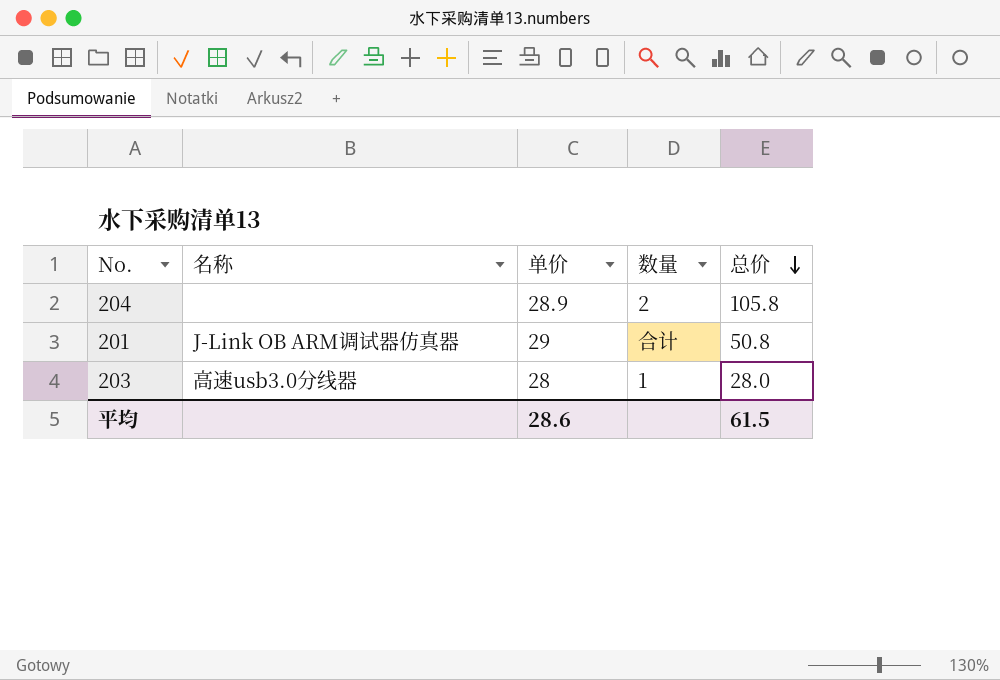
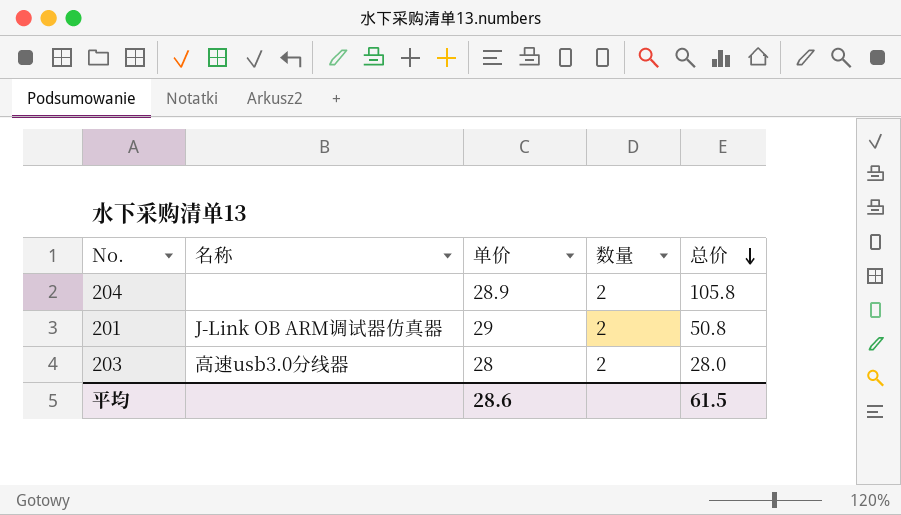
201 | 数量: 合计 -> 2
203 | 数量: 1 -> 2

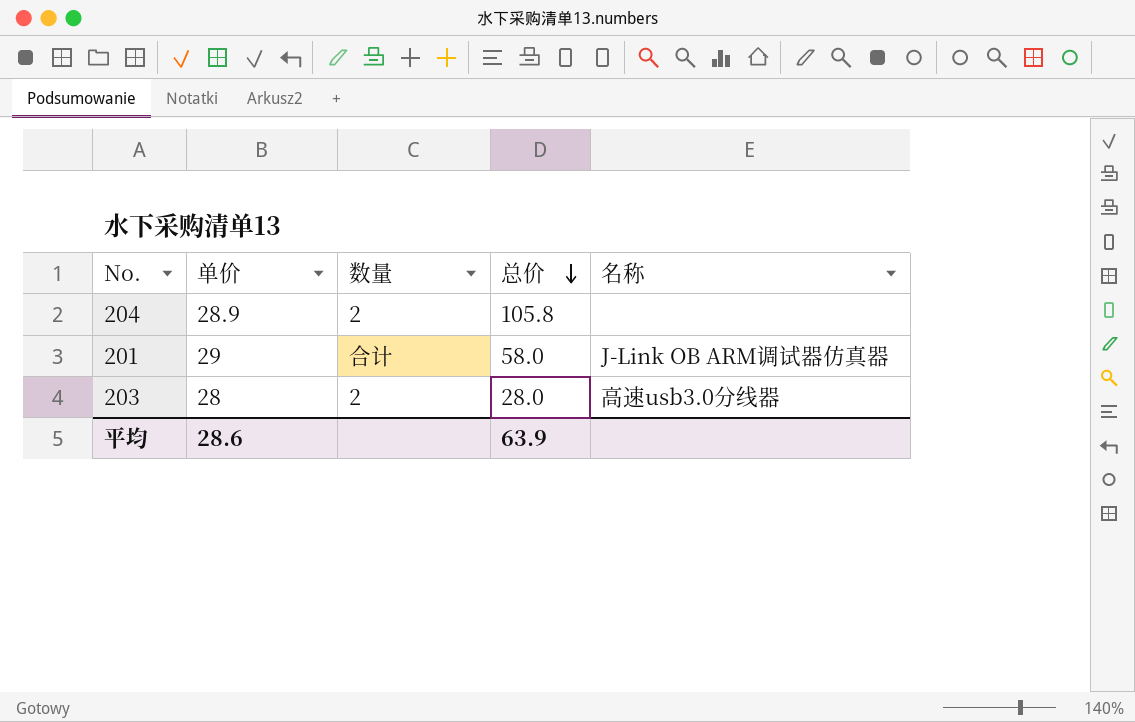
column 名称 | position: 2 -> 5
201 | 数量: 2 -> 合计
201 | 总价: 50.8 -> 58.0
平均 | 总价: 61.5 -> 63.9

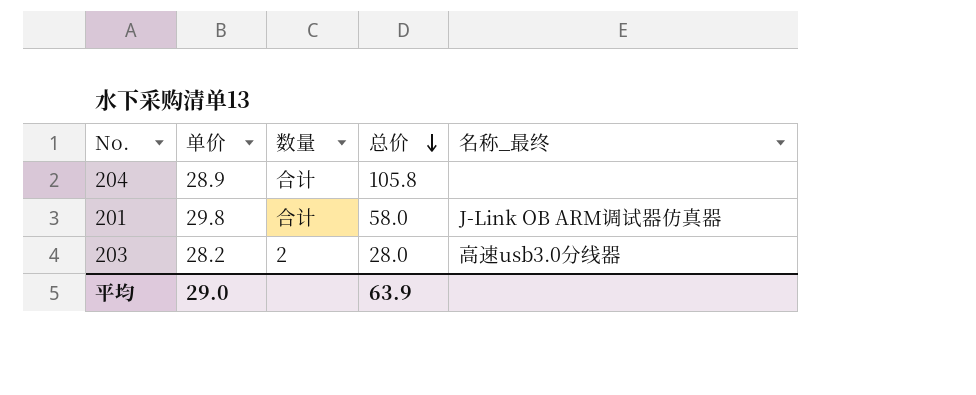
column name: 名称 -> 名称_最终
204 | 数量: 2 -> 合计
201 | 单价: 29 -> 29.8
203 | 单价: 28 -> 28.2
平均 | 单价: 28.6 -> 29.0

